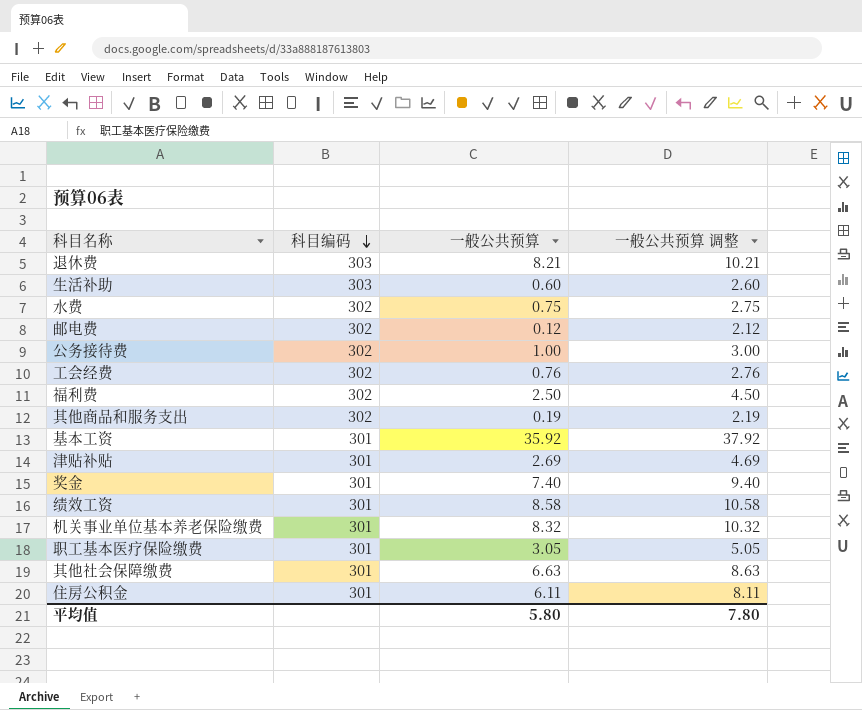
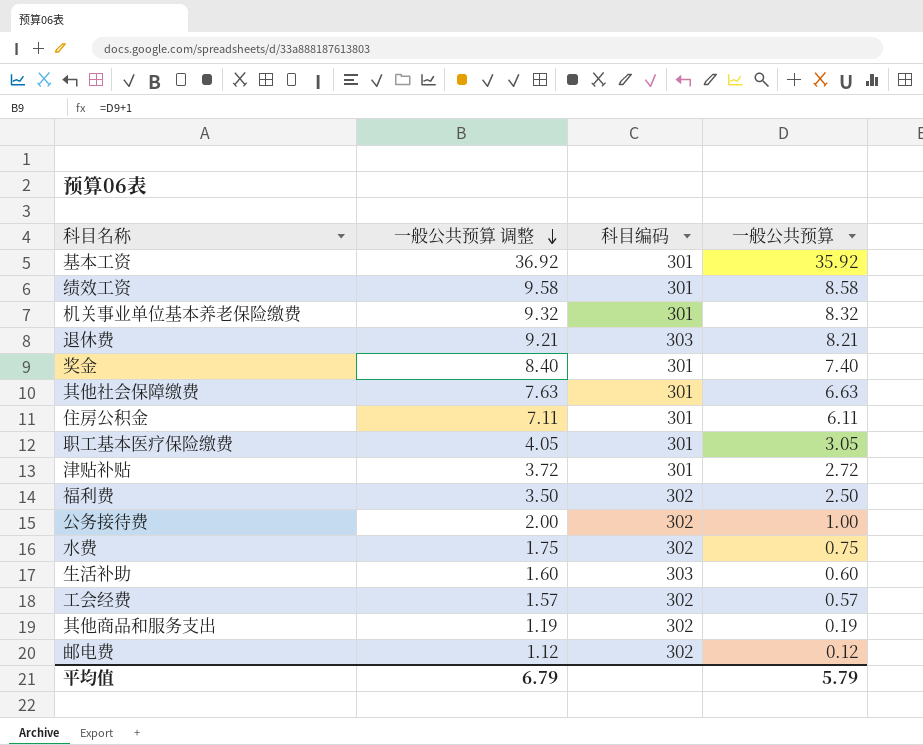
row order: 科目编码 descending -> 一般公共预算 调整 descending
column 一般公共预算 调整 | formula: [一般公共预算] + 2 -> [一般公共预算] + 1
column 一般公共预算 调整 | position: 4 -> 2
津贴补贴 | 一般公共预算: 2.69 -> 2.72
工会经费 | 一般公共预算: 0.76 -> 0.57
平均值 | 一般公共预算 调整: 7.80 -> 6.79
平均值 | 一般公共预算: 5.80 -> 5.79

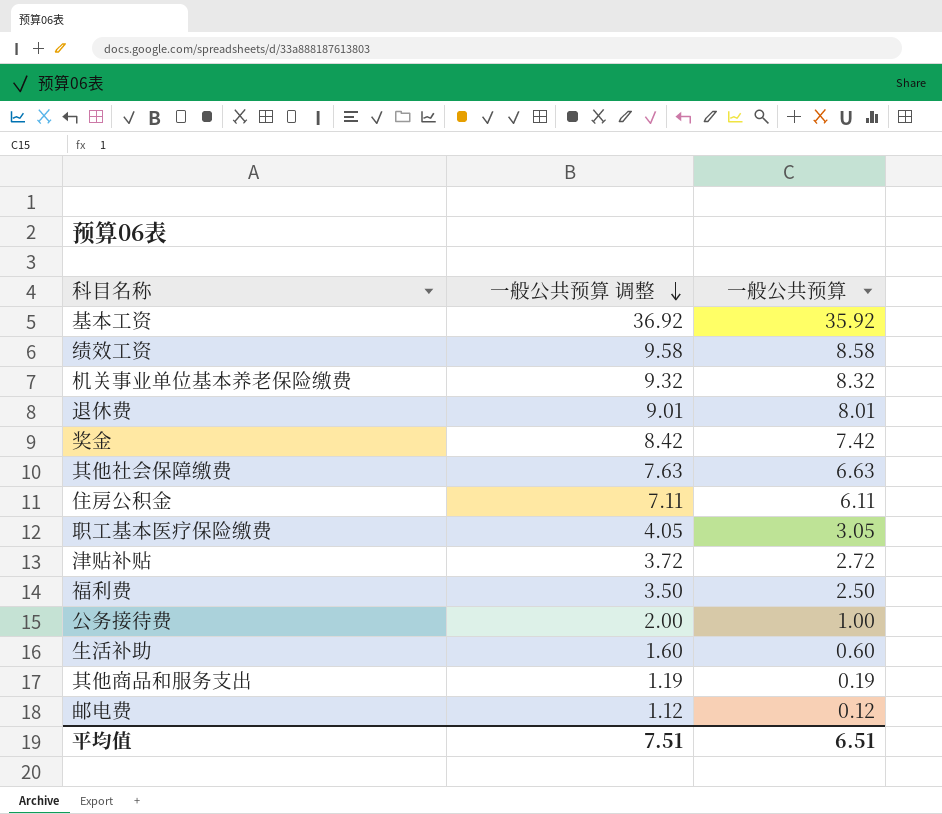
column 科目编码 | position: 3 -> none
row 水费: 1.75 | 302 | 0.75 -> none
row 工会经费: 1.57 | 302 | 0.57 -> none
退休费 | 一般公共预算 调整: 9.21 -> 9.01
退休费 | 一般公共预算: 8.21 -> 8.01
奖金 | 一般公共预算 调整: 8.40 -> 8.42
奖金 | 一般公共预算: 7.40 -> 7.42
平均值 | 一般公共预算 调整: 6.79 -> 7.51
平均值 | 一般公共预算: 5.79 -> 6.51

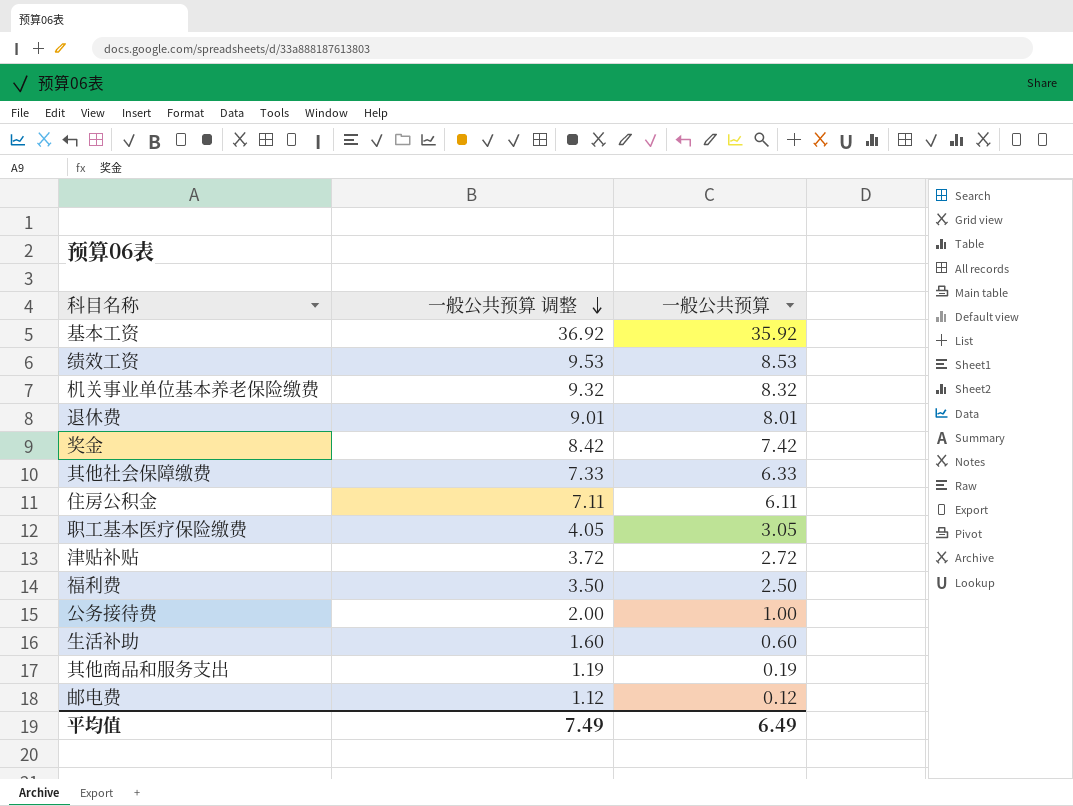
绩效工资 | 一般公共预算 调整: 9.58 -> 9.53
绩效工资 | 一般公共预算: 8.58 -> 8.53
其他社会保障缴费 | 一般公共预算 调整: 7.63 -> 7.33
其他社会保障缴费 | 一般公共预算: 6.63 -> 6.33
平均值 | 一般公共预算 调整: 7.51 -> 7.49
平均值 | 一般公共预算: 6.51 -> 6.49

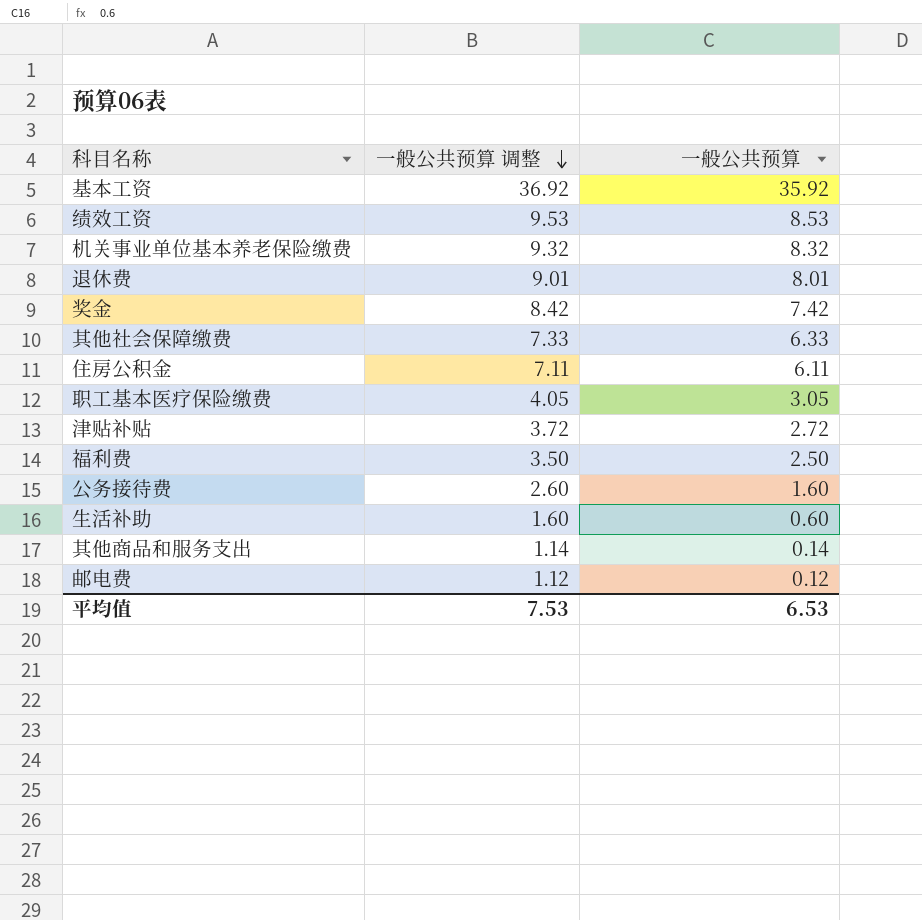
公务接待费 | 一般公共预算 调整: 2.00 -> 2.60
公务接待费 | 一般公共预算: 1.00 -> 1.60
其他商品和服务支出 | 一般公共预算 调整: 1.19 -> 1.14
其他商品和服务支出 | 一般公共预算: 0.19 -> 0.14
平均值 | 一般公共预算 调整: 7.49 -> 7.53
平均值 | 一般公共预算: 6.49 -> 6.53

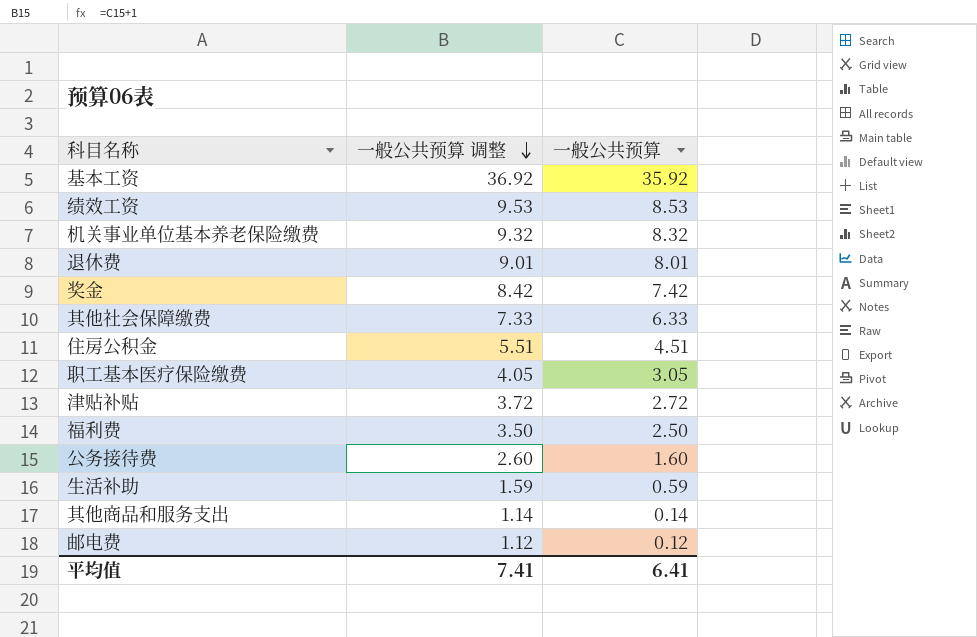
住房公积金 | 一般公共预算 调整: 7.11 -> 5.51
住房公积金 | 一般公共预算: 6.11 -> 4.51
生活补助 | 一般公共预算 调整: 1.60 -> 1.59
生活补助 | 一般公共预算: 0.60 -> 0.59
平均值 | 一般公共预算 调整: 7.53 -> 7.41
平均值 | 一般公共预算: 6.53 -> 6.41

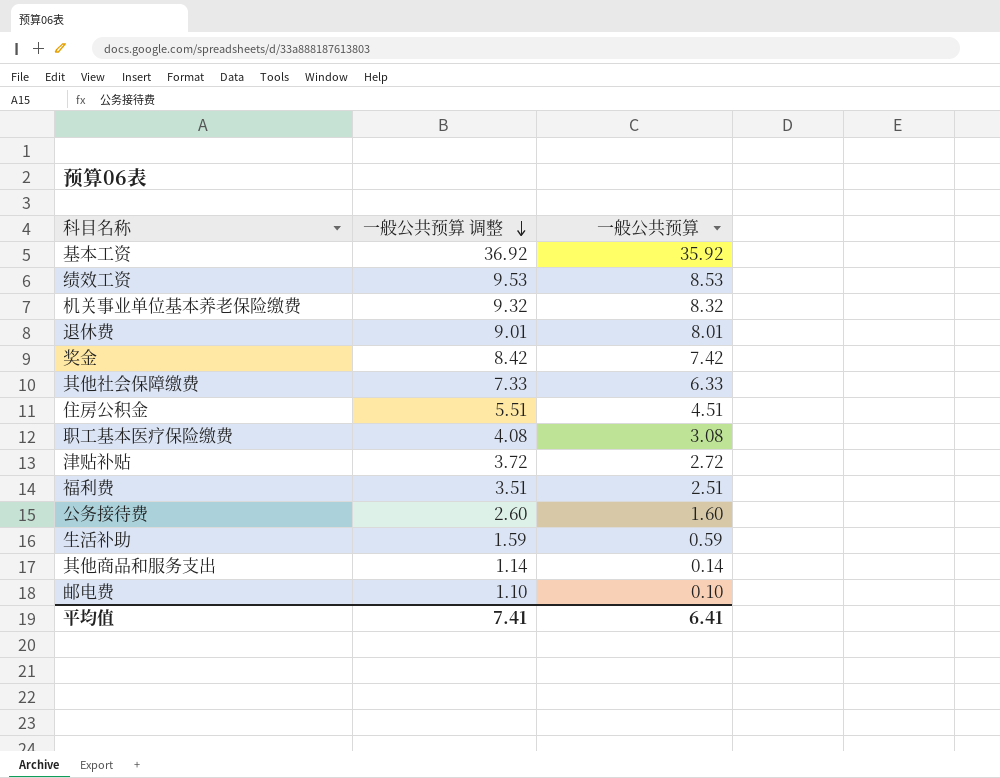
职工基本医疗保险缴费 | 一般公共预算 调整: 4.05 -> 4.08
职工基本医疗保险缴费 | 一般公共预算: 3.05 -> 3.08
福利费 | 一般公共预算 调整: 3.50 -> 3.51
福利费 | 一般公共预算: 2.50 -> 2.51
邮电费 | 一般公共预算 调整: 1.12 -> 1.10
邮电费 | 一般公共预算: 0.12 -> 0.10

